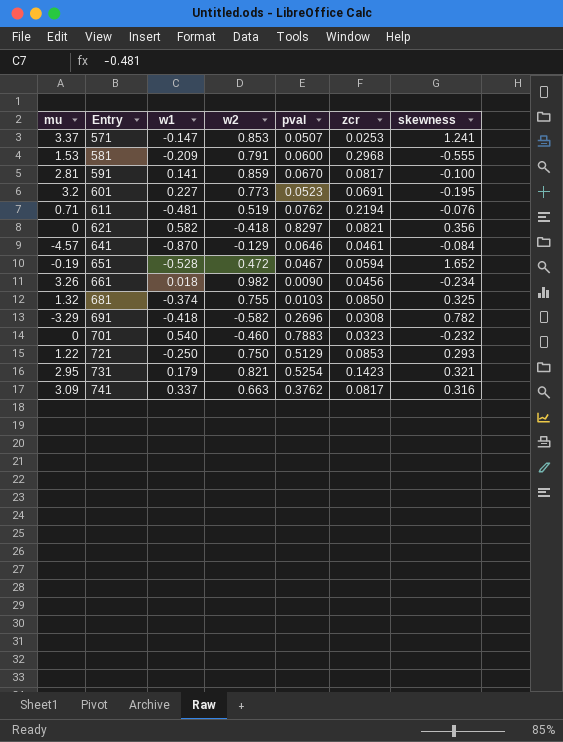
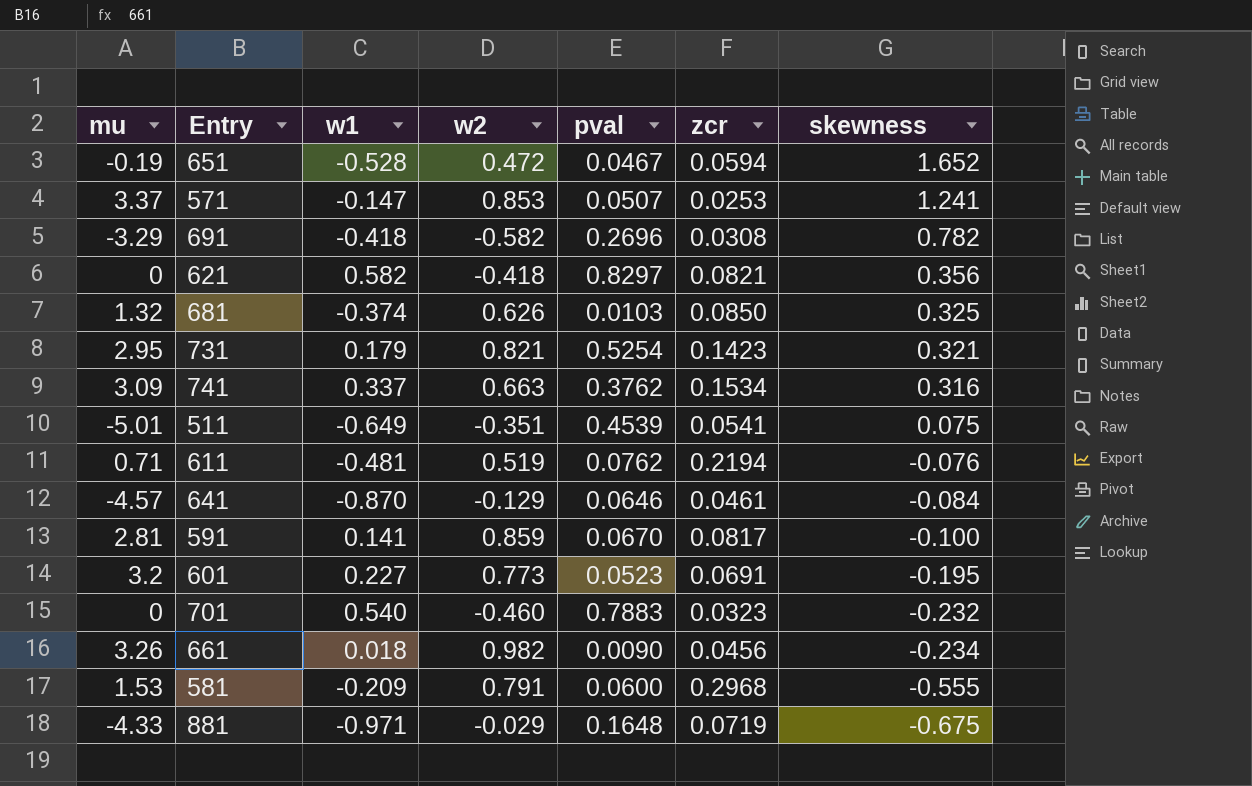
row order: Entry ascending -> skewness descending
row 721: 1.22 | -0.250 | 0.750 | 0.5129 | 0.0853 | 0.293 -> none
681 | w2: 0.755 -> 0.626
741 | zcr: 0.0817 -> 0.1534
row 511: none -> -5.01 | -0.649 | -0.351 | 0.4539 | 0.0541 | 0.075
row 881: none -> -4.33 | -0.971 | -0.029 | 0.1648 | 0.0719 | -0.675

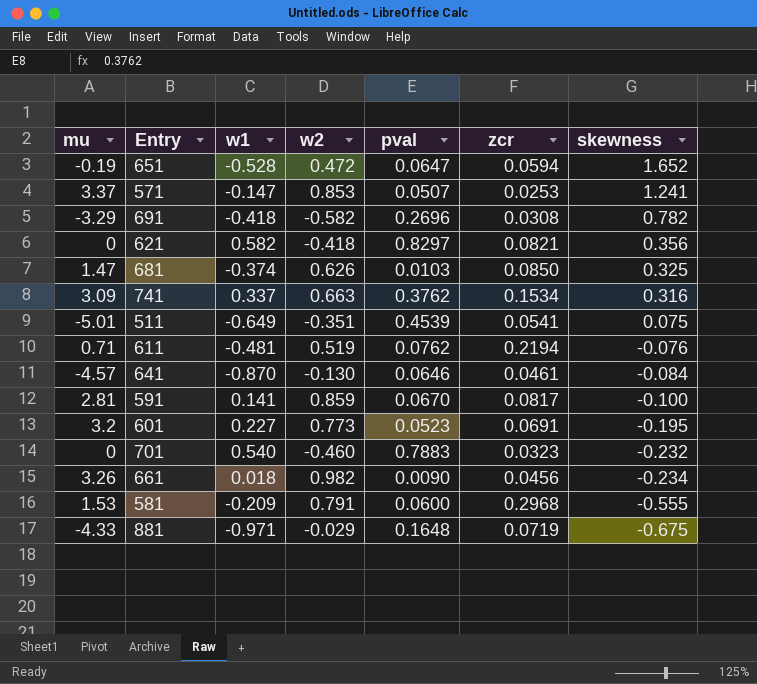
row 731: 2.95 | 0.179 | 0.821 | 0.5254 | 0.1423 | 0.321 -> none
651 | pval: 0.0467 -> 0.0647
681 | mu: 1.32 -> 1.47
641 | w2: -0.129 -> -0.130

